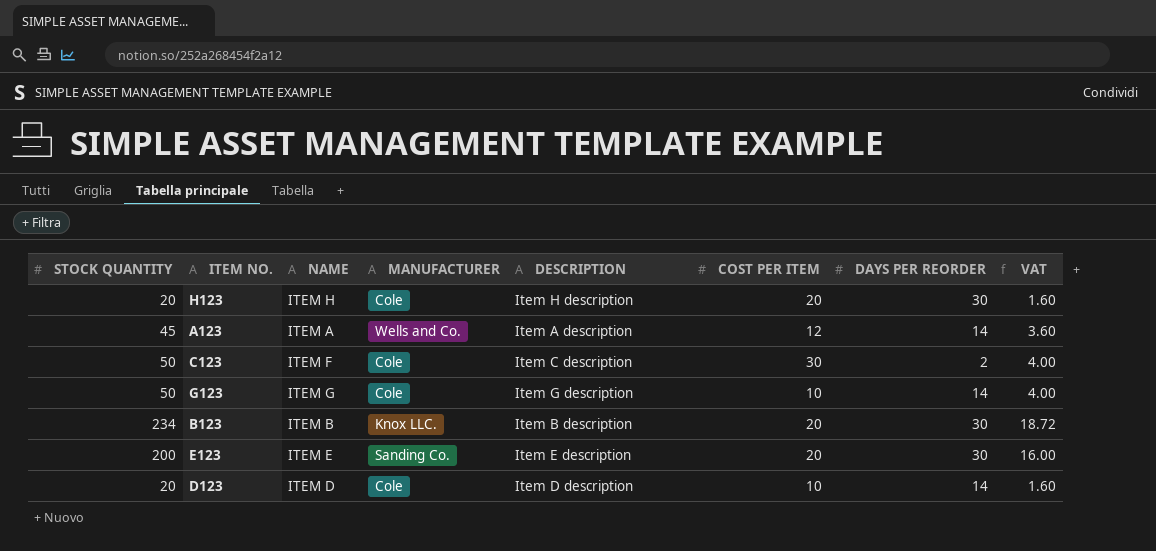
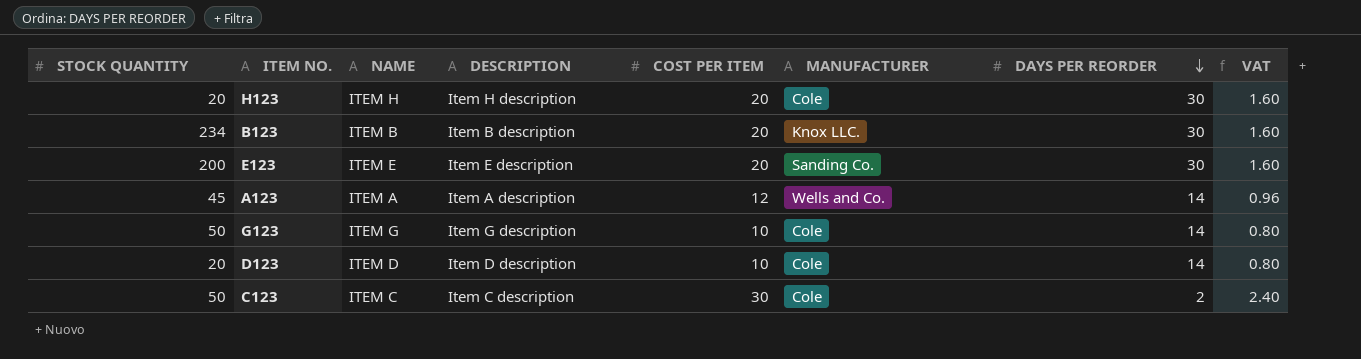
row order: none -> DAYS PER REORDER descending
column MANUFACTURER | position: 4 -> 6
column VAT | formula: [STOCK QUANTITY] * 0.08 -> [COST PER ITEM] * 0.08
C123 | NAME: ITEM F -> ITEM C

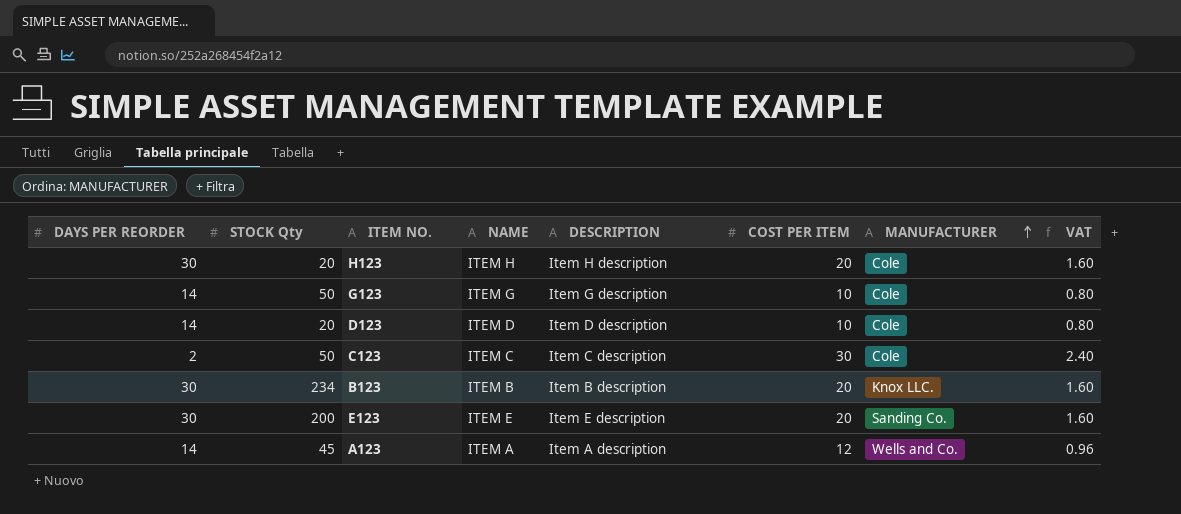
row order: DAYS PER REORDER descending -> MANUFACTURER ascending
column DAYS PER REORDER | position: 7 -> 1
column name: STOCK QUANTITY -> STOCK Qty

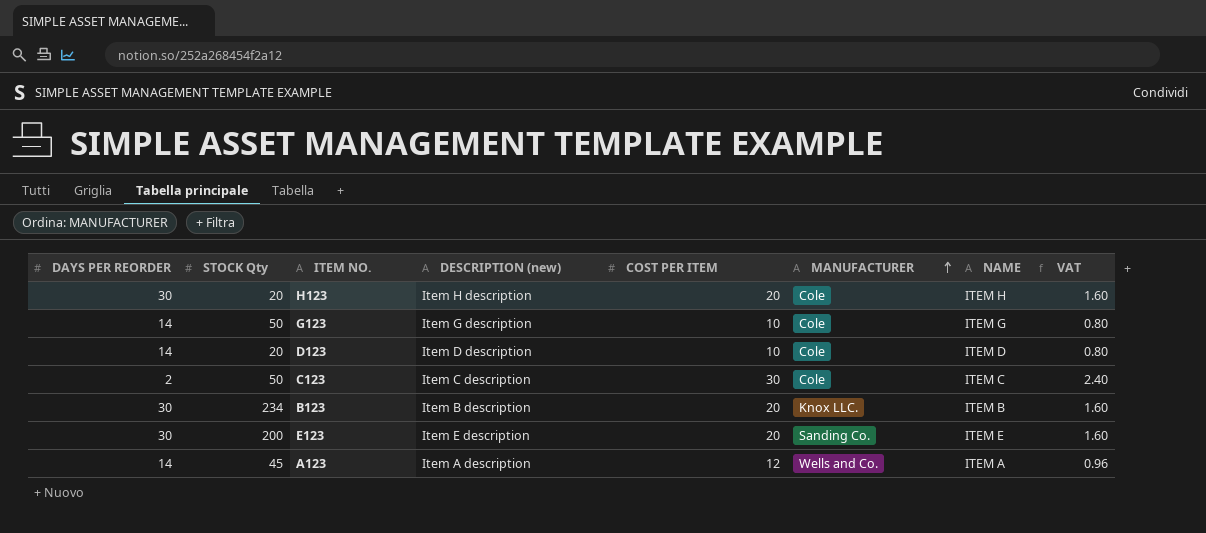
column name: DESCRIPTION -> DESCRIPTION (new)
column NAME | position: 4 -> 7

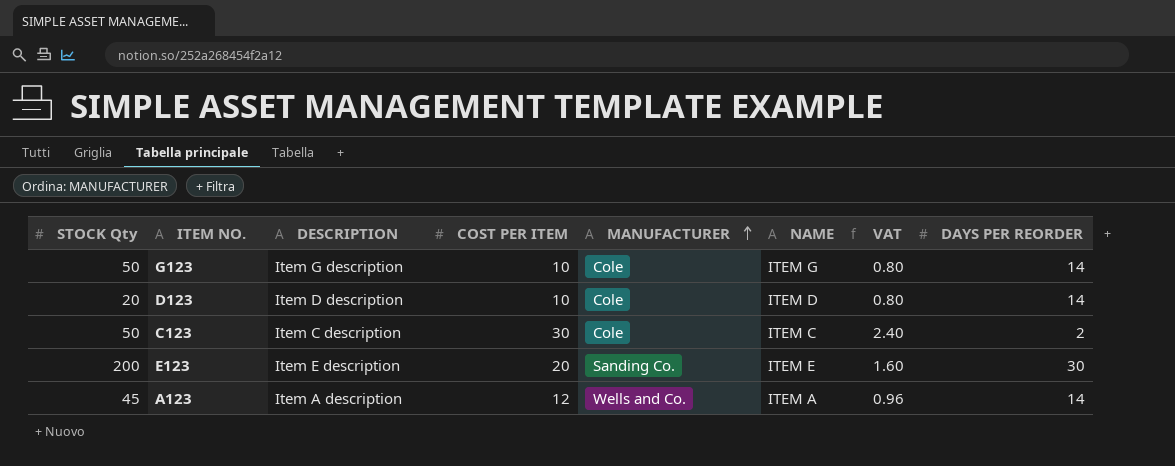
column name: DESCRIPTION (new) -> DESCRIPTION
column DAYS PER REORDER | position: 1 -> 8
row H123: 30 | 20 | Item H description | 20 | Cole | ITEM H | 1.60 -> none
row B123: 30 | 234 | Item B description | 20 | Knox LLC. | ITEM B | 1.60 -> none

